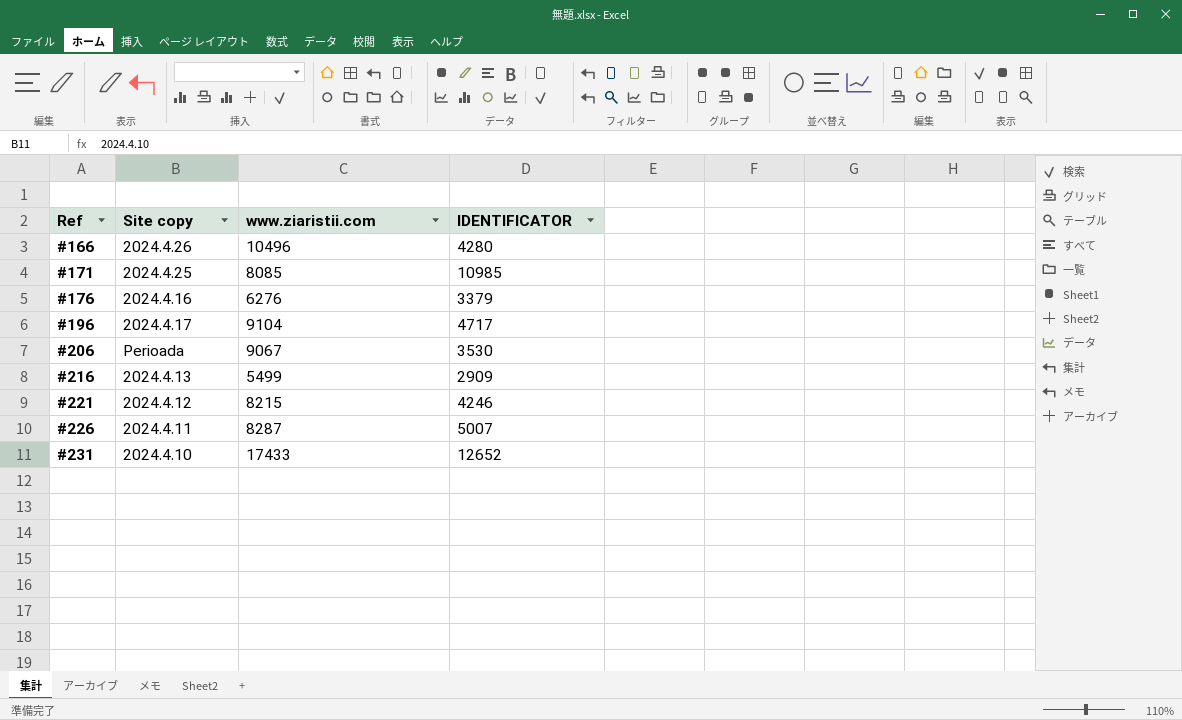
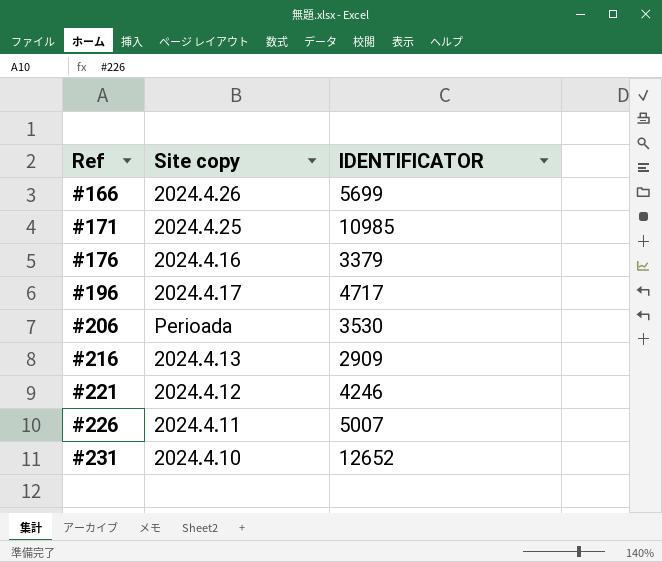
column www.ziaristii.com | position: 3 -> none
#166 | IDENTIFICATOR: 4280 -> 5699

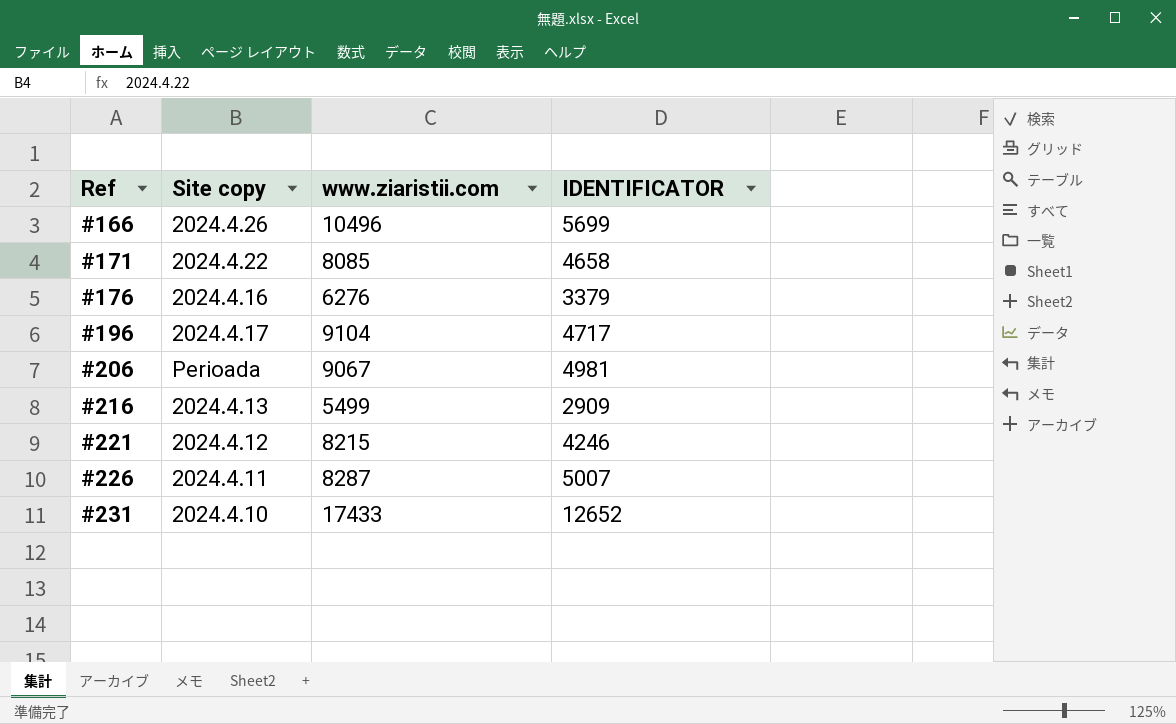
column www.ziaristii.com | position: none -> 3
#171 | Site copy: 2024.4.25 -> 2024.4.22
#171 | IDENTIFICATOR: 10985 -> 4658
#206 | IDENTIFICATOR: 3530 -> 4981

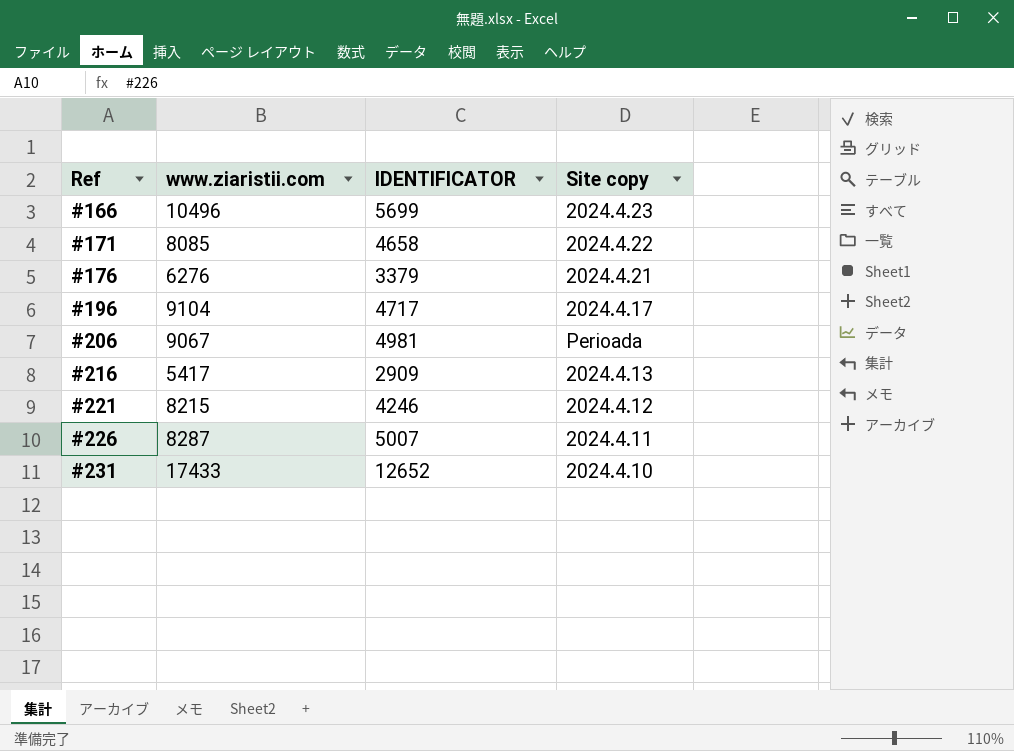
column Site copy | position: 2 -> 4
#166 | Site copy: 2024.4.26 -> 2024.4.23
#176 | Site copy: 2024.4.16 -> 2024.4.21
#216 | www.ziaristii.com: 5499 -> 5417

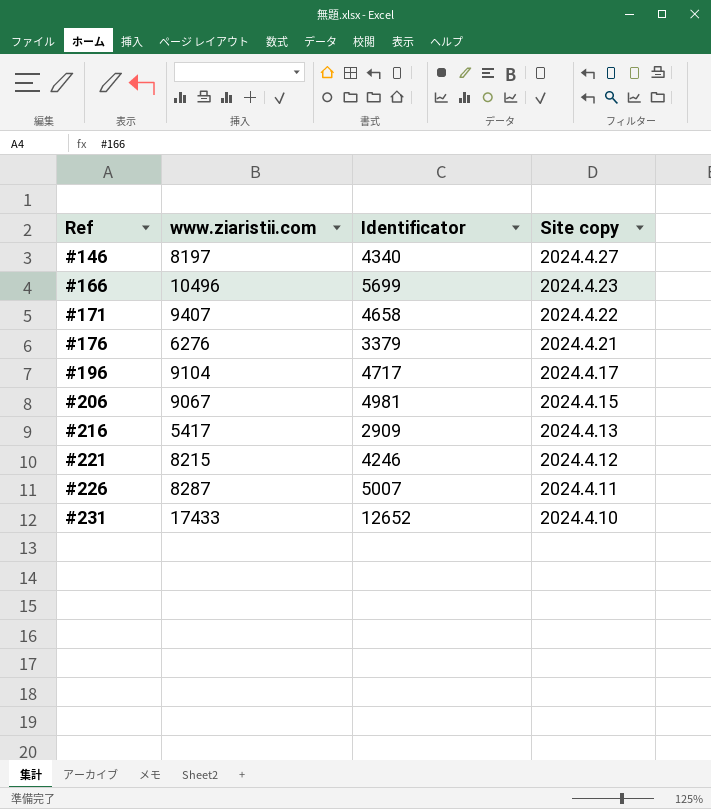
column name: IDENTIFICATOR -> Identificator
row #146: none -> 8197 | 4340 | 2024.4.27
#171 | www.ziaristii.com: 8085 -> 9407
#206 | Site copy: Perioada -> 2024.4.15

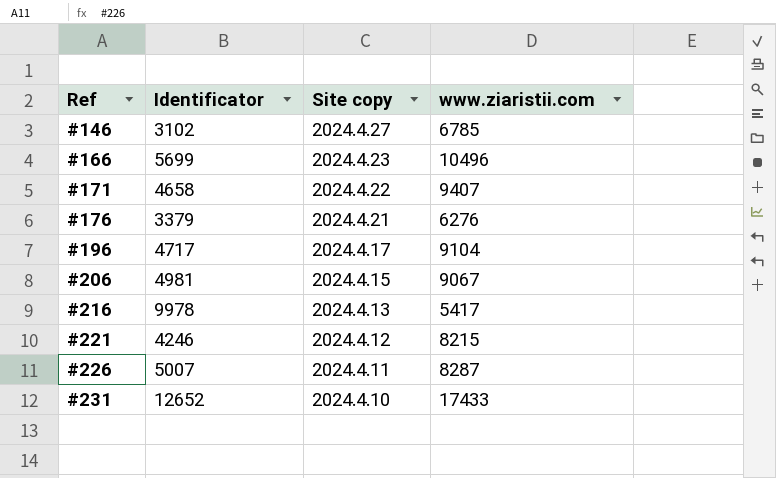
column www.ziaristii.com | position: 2 -> 4
#146 | Identificator: 4340 -> 3102
#146 | www.ziaristii.com: 8197 -> 6785
#216 | Identificator: 2909 -> 9978

